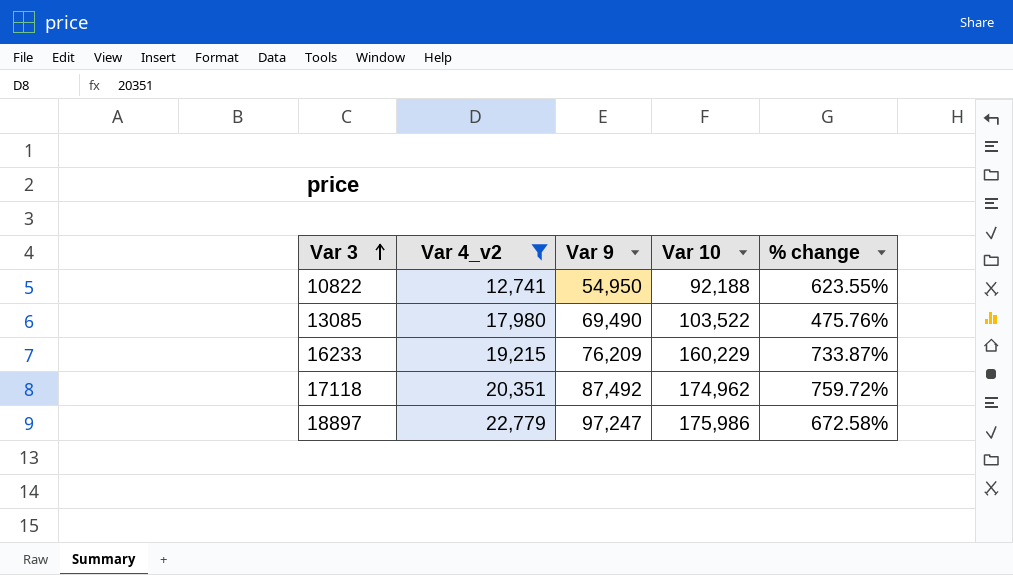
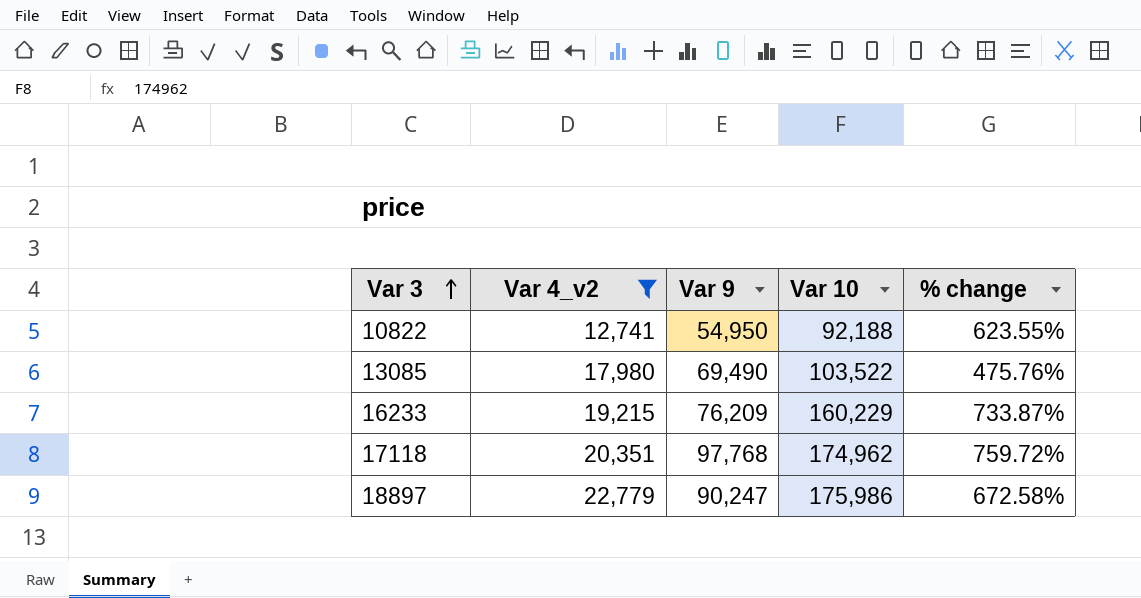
17118 | Var 9: 87,492 -> 97,768
18897 | Var 9: 97,247 -> 90,247

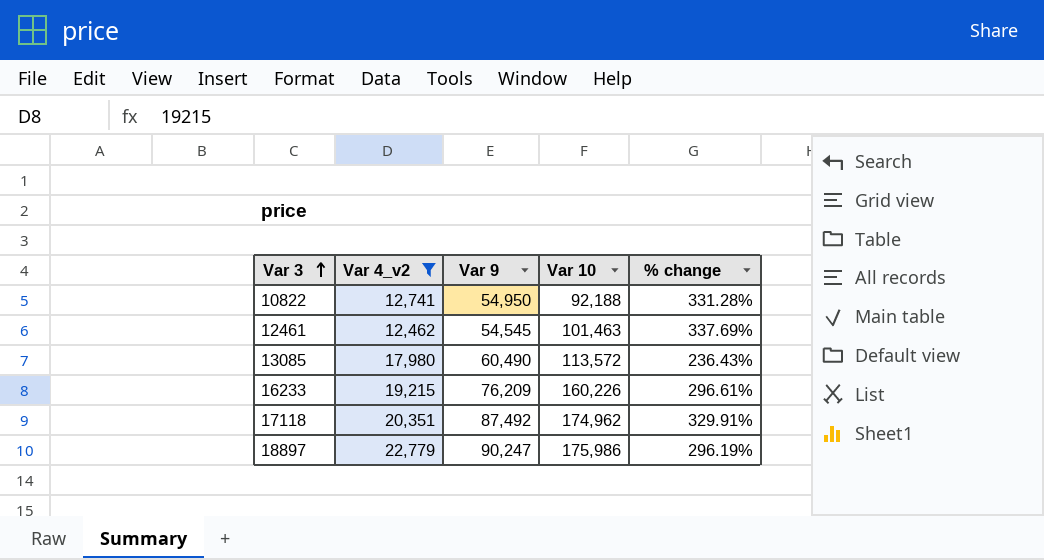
column % change | formula: ([Var 10] - [Var 4_v2]) / [Var 4_v2] -> ([Var 9] - [Var 4_v2]) / [Var 4_v2]
row 12461: none -> 12,462 | 54,545 | 101,463 | 337.69%
13085 | Var 9: 69,490 -> 60,490
13085 | Var 10: 103,522 -> 113,572
16233 | Var 10: 160,229 -> 160,226
17118 | Var 9: 97,768 -> 87,492

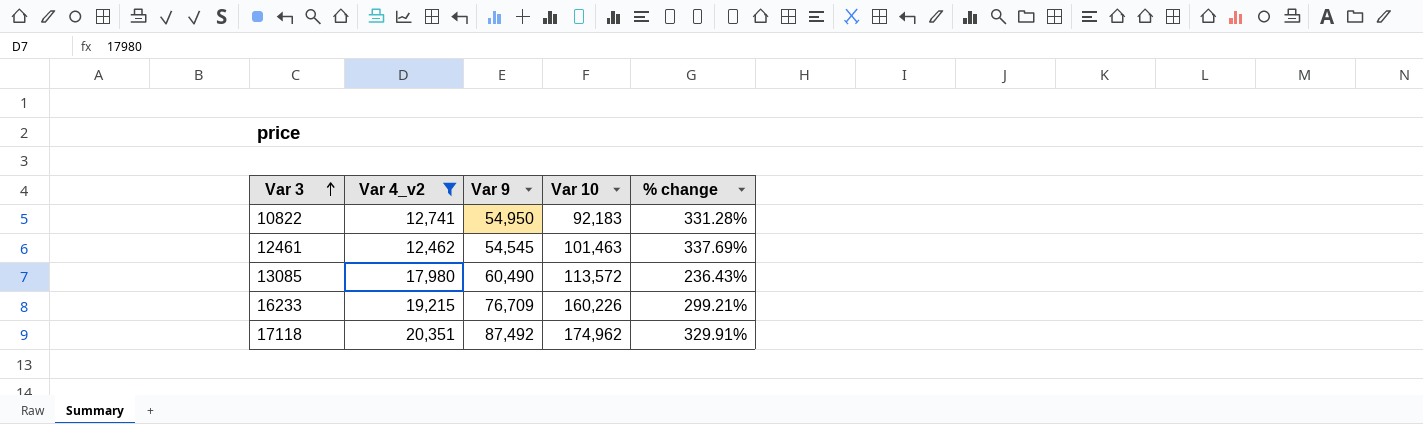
row 18897: 22,779 | 90,247 | 175,986 | 296.19% -> none
10822 | Var 10: 92,188 -> 92,183
16233 | Var 9: 76,209 -> 76,709
16233 | % change: 296.61% -> 299.21%

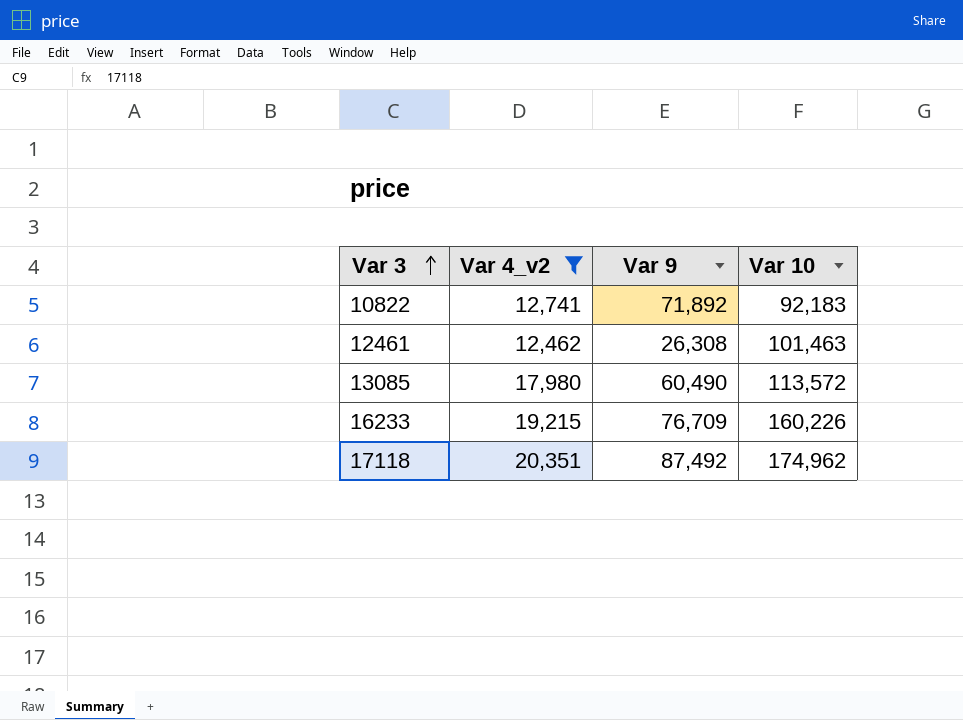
column % change | formula: ([Var 9] - [Var 4_v2]) / [Var 4_v2] -> none
10822 | Var 9: 54,950 -> 71,892
12461 | Var 9: 54,545 -> 26,308

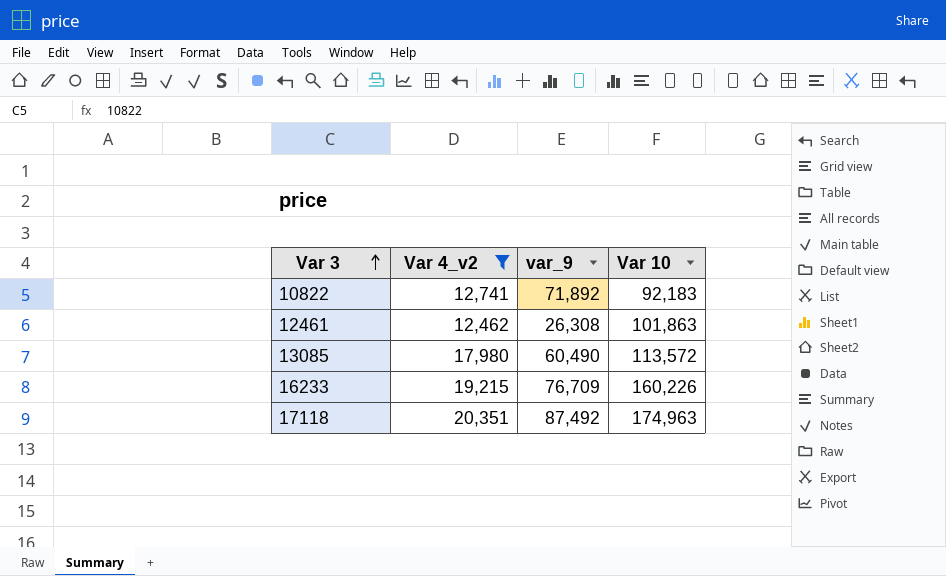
column name: Var 9 -> var_9
12461 | Var 10: 101,463 -> 101,863
17118 | Var 10: 174,962 -> 174,963

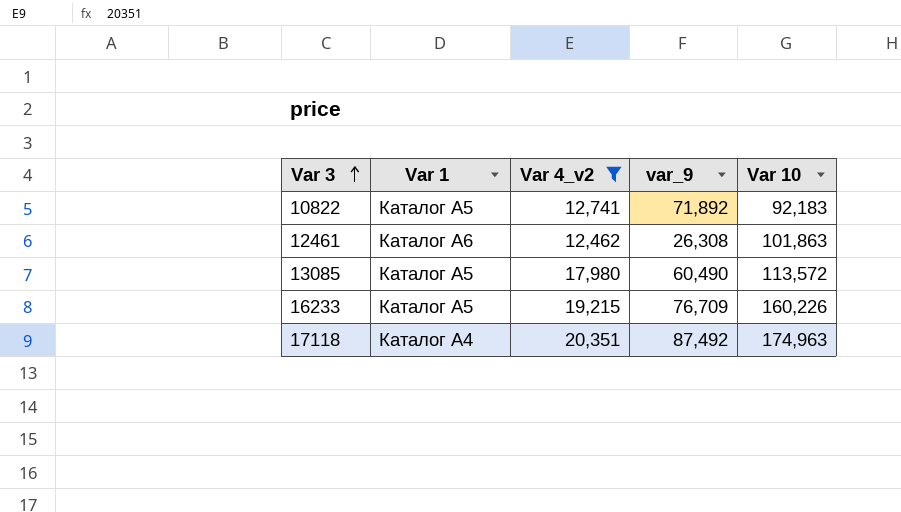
column Var 1 | position: none -> 2

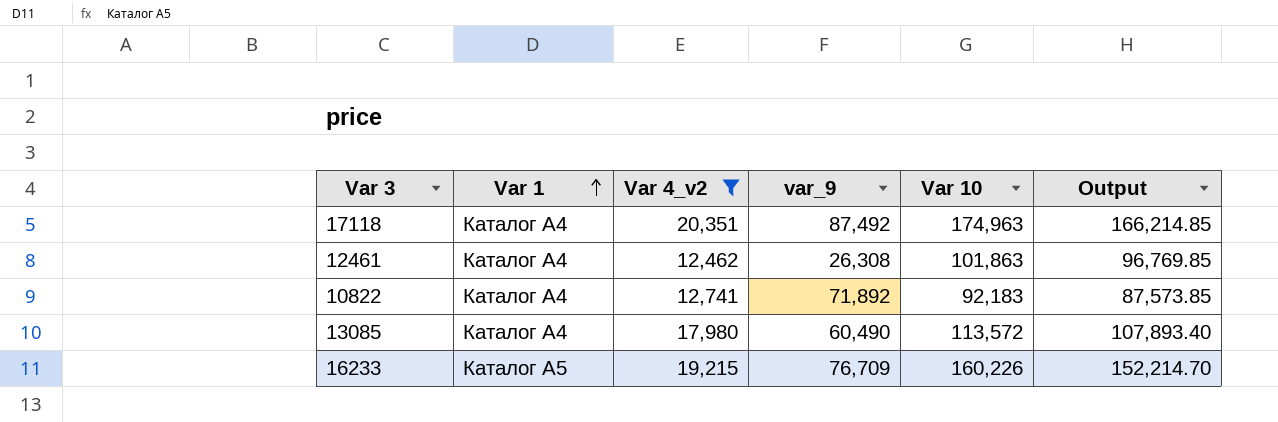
row order: Var 3 ascending -> Var 1 ascending
column Output | formula: none -> [Var 10] * 0.95
12461 | Var 1: Каталог А6 -> Каталог А4
10822 | Var 1: Каталог А5 -> Каталог А4
13085 | Var 1: Каталог А5 -> Каталог А4

